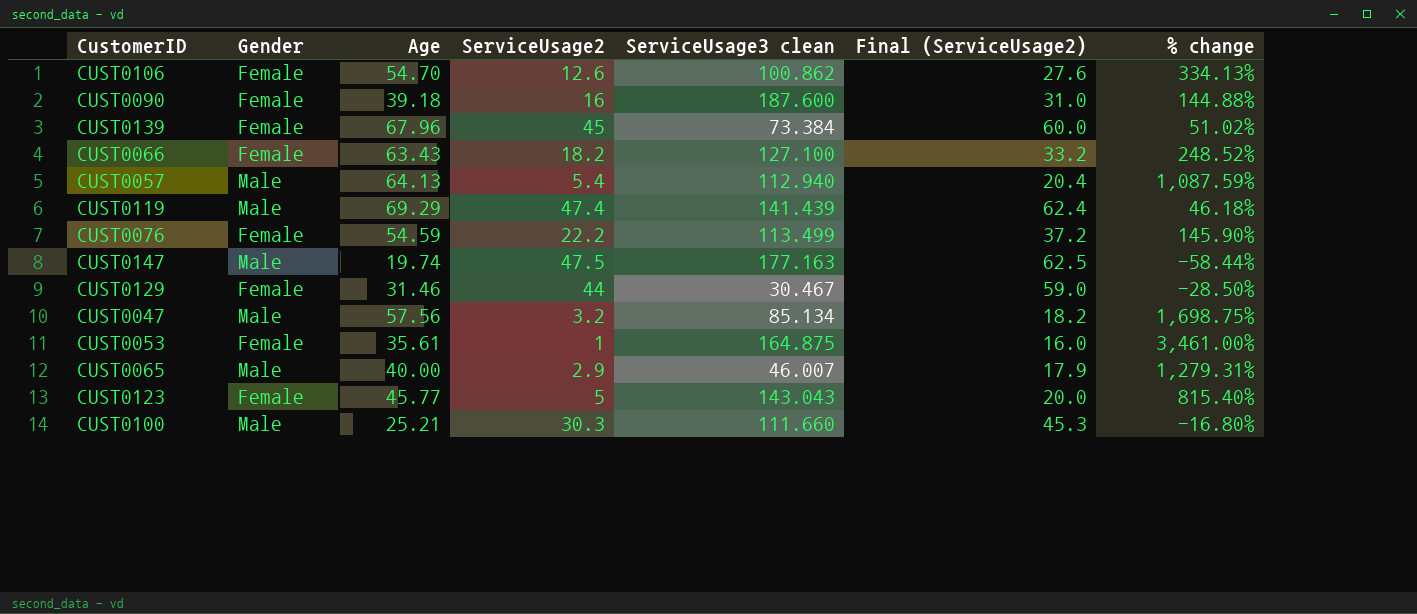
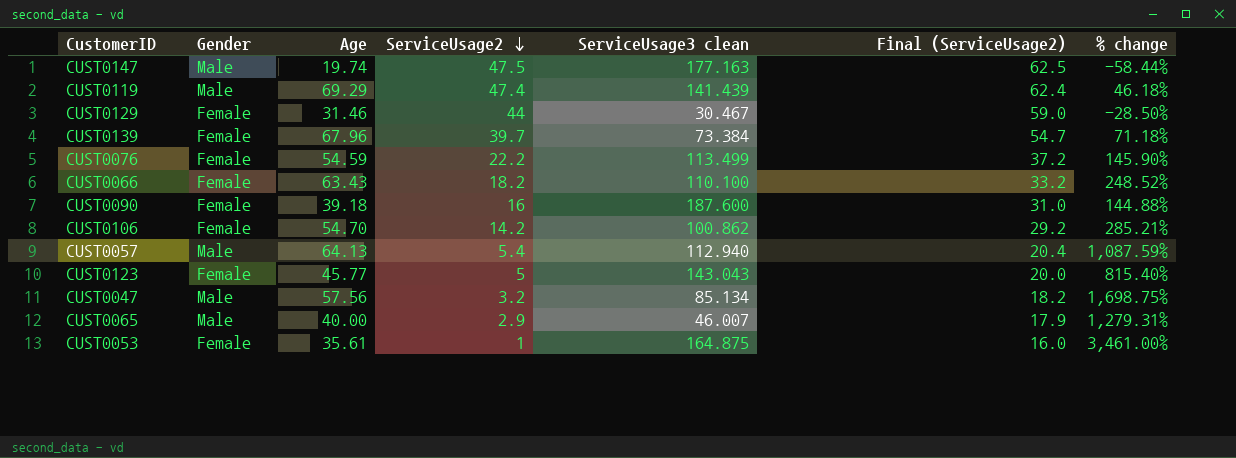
row order: none -> ServiceUsage2 descending
row CUST0100: Male | 25.21 | 30.3 | 111.660 | 45.3 | -16.80% -> none
CUST0139 | ServiceUsage2: 45 -> 39.7
CUST0139 | Final (ServiceUsage2): 60.0 -> 54.7
CUST0139 | % change: 51.02% -> 71.18%
CUST0066 | ServiceUsage3 clean: 127.100 -> 110.100
CUST0106 | ServiceUsage2: 12.6 -> 14.2
CUST0106 | Final (ServiceUsage2): 27.6 -> 29.2
CUST0106 | % change: 334.13% -> 285.21%

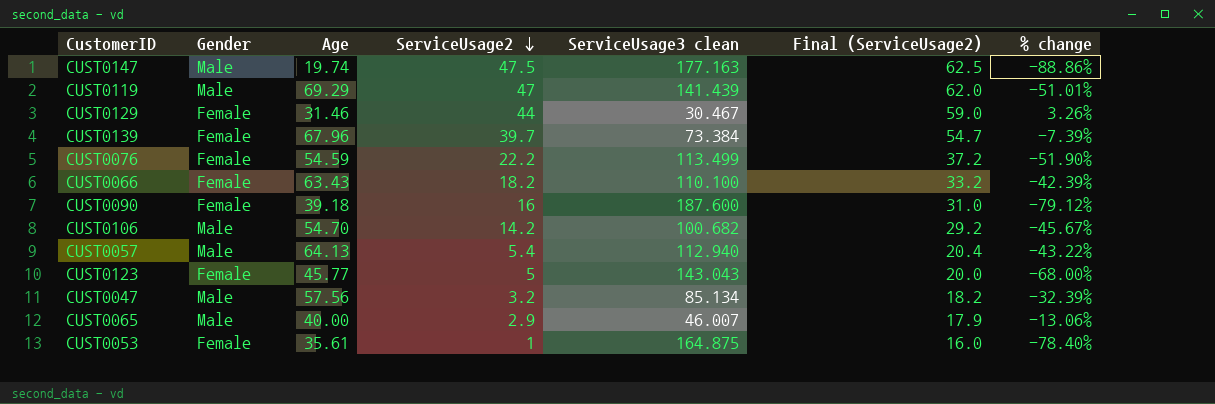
column % change | formula: ([Age] - [ServiceUsage2]) / [ServiceUsage2] -> ([Age] - [ServiceUsage3 clean]) / [ServiceUsage3 clean]
CUST0119 | ServiceUsage2: 47.4 -> 47
CUST0119 | Final (ServiceUsage2): 62.4 -> 62.0
CUST0106 | Gender: Female -> Male
CUST0106 | ServiceUsage3 clean: 100.862 -> 100.682

